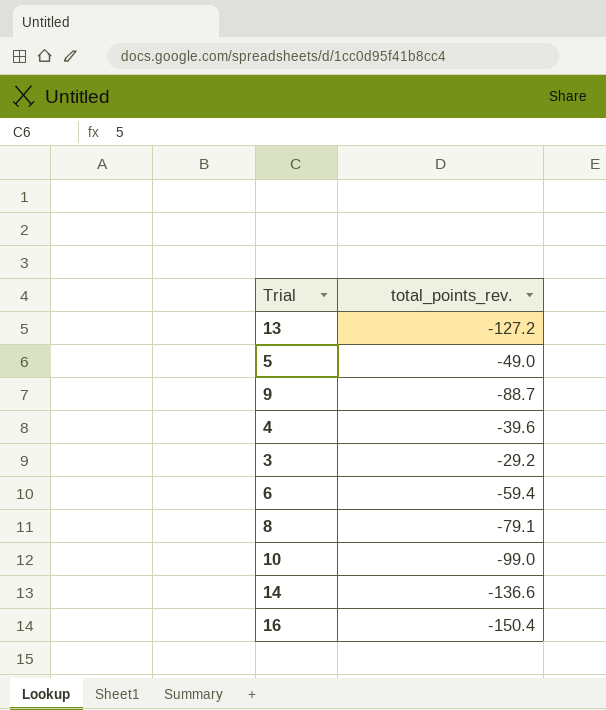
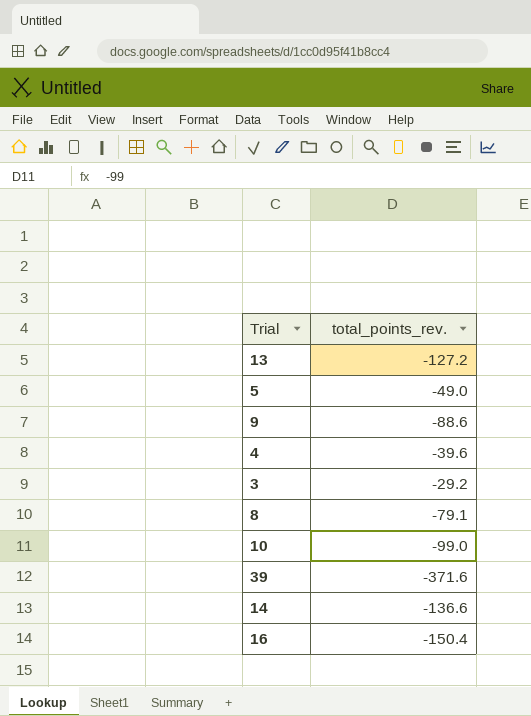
row 6: -59.4 -> none
9 | total_points_rev.: -88.7 -> -88.6
row 39: none -> -371.6

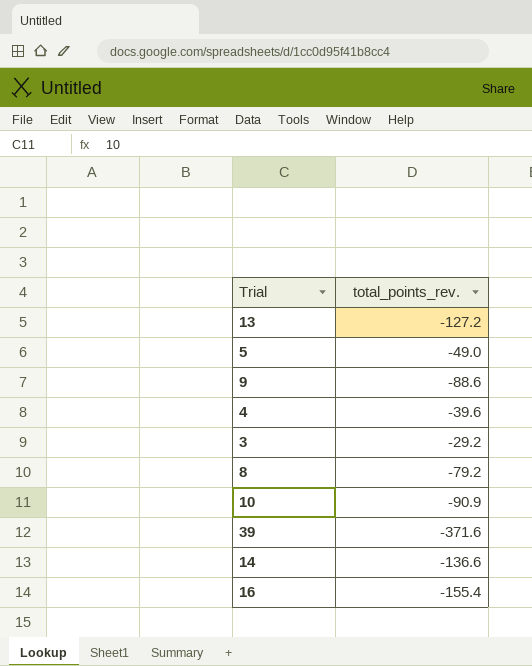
8 | total_points_rev.: -79.1 -> -79.2
10 | total_points_rev.: -99.0 -> -90.9
16 | total_points_rev.: -150.4 -> -155.4

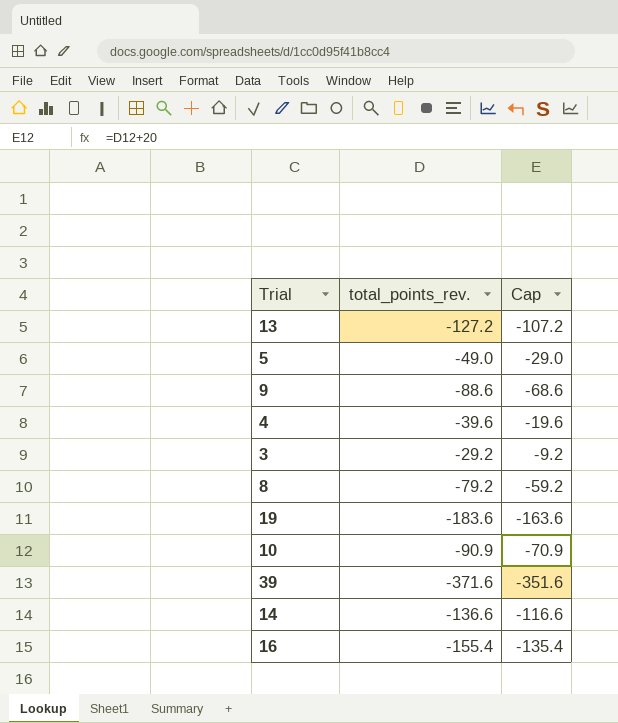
column Cap | formula: none -> [total_points_rev.] + 20
row 19: none -> -183.6 | -163.6

